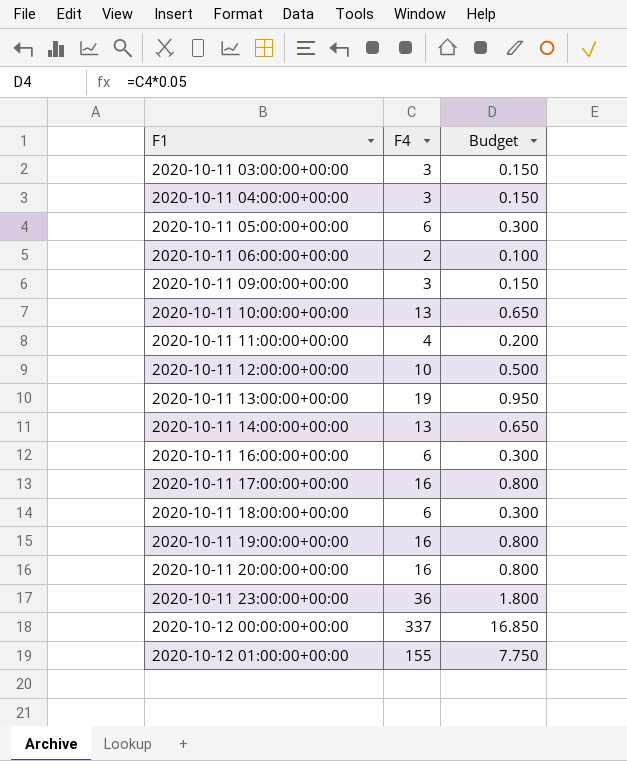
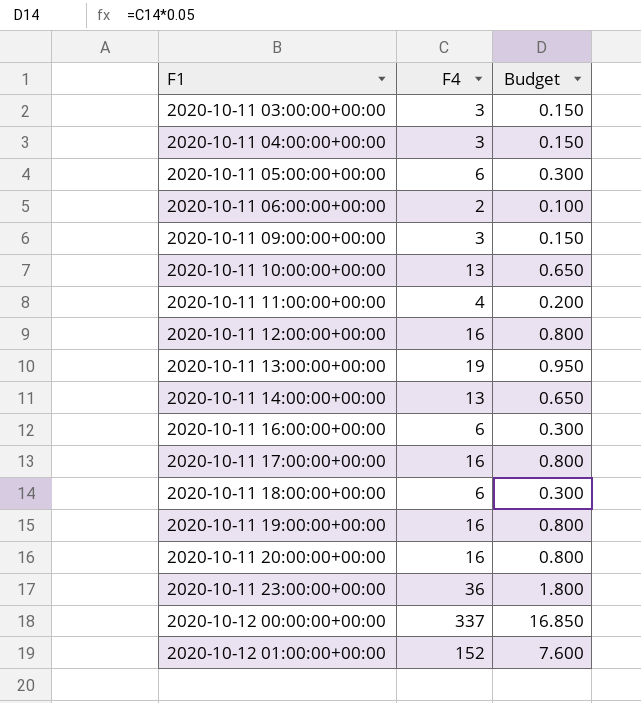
2020-10-11 12:00:00+00:00 | F4: 10 -> 16
2020-10-11 12:00:00+00:00 | Budget: 0.500 -> 0.800
2020-10-12 01:00:00+00:00 | F4: 155 -> 152
2020-10-12 01:00:00+00:00 | Budget: 7.750 -> 7.600

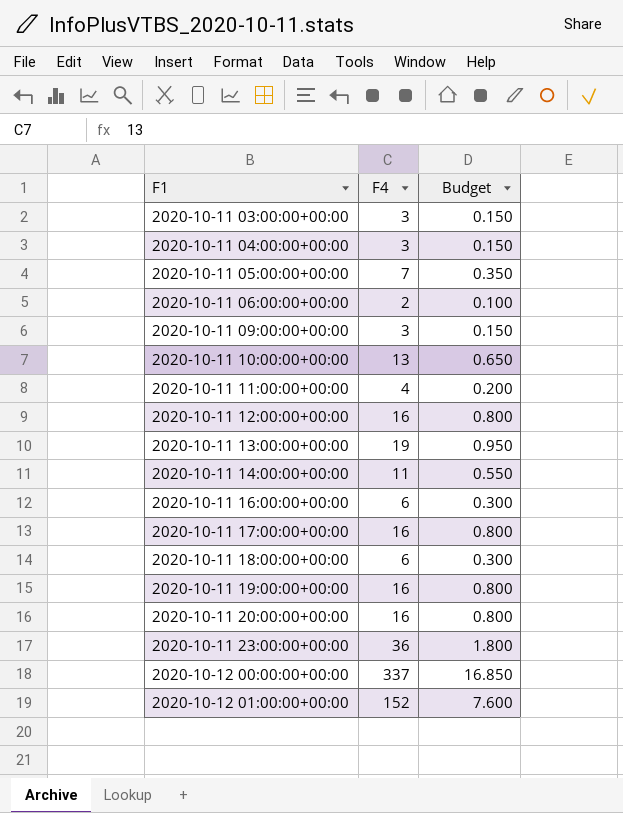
2020-10-11 05:00:00+00:00 | F4: 6 -> 7
2020-10-11 05:00:00+00:00 | Budget: 0.300 -> 0.350
2020-10-11 14:00:00+00:00 | F4: 13 -> 11
2020-10-11 14:00:00+00:00 | Budget: 0.650 -> 0.550

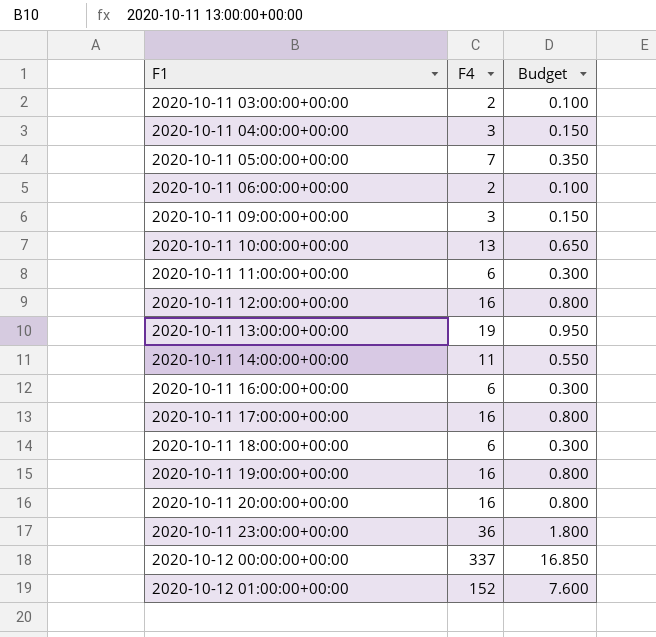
2020-10-11 03:00:00+00:00 | F4: 3 -> 2
2020-10-11 03:00:00+00:00 | Budget: 0.150 -> 0.100
2020-10-11 11:00:00+00:00 | F4: 4 -> 6
2020-10-11 11:00:00+00:00 | Budget: 0.200 -> 0.300

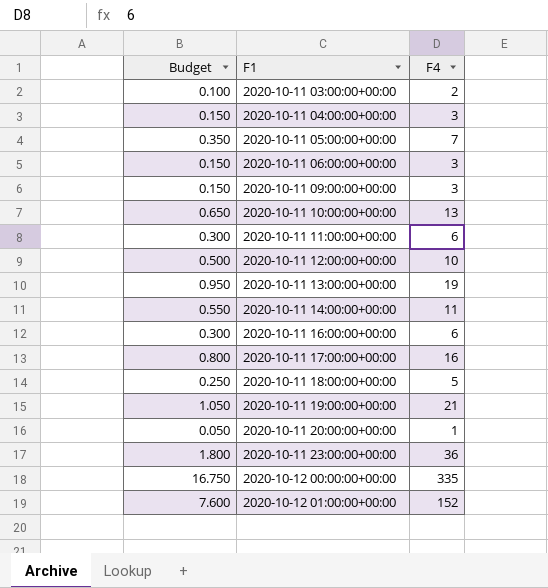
column Budget | position: 3 -> 1
2020-10-11 06:00:00+00:00 | Budget: 0.100 -> 0.150
2020-10-11 06:00:00+00:00 | F4: 2 -> 3
2020-10-11 12:00:00+00:00 | Budget: 0.800 -> 0.500
2020-10-11 12:00:00+00:00 | F4: 16 -> 10
2020-10-11 18:00:00+00:00 | Budget: 0.300 -> 0.250
2020-10-11 18:00:00+00:00 | F4: 6 -> 5
2020-10-11 19:00:00+00:00 | Budget: 0.800 -> 1.050
2020-10-11 19:00:00+00:00 | F4: 16 -> 21
2020-10-11 20:00:00+00:00 | Budget: 0.800 -> 0.050
2020-10-11 20:00:00+00:00 | F4: 16 -> 1
2020-10-12 00:00:00+00:00 | Budget: 16.850 -> 16.750
2020-10-12 00:00:00+00:00 | F4: 337 -> 335

